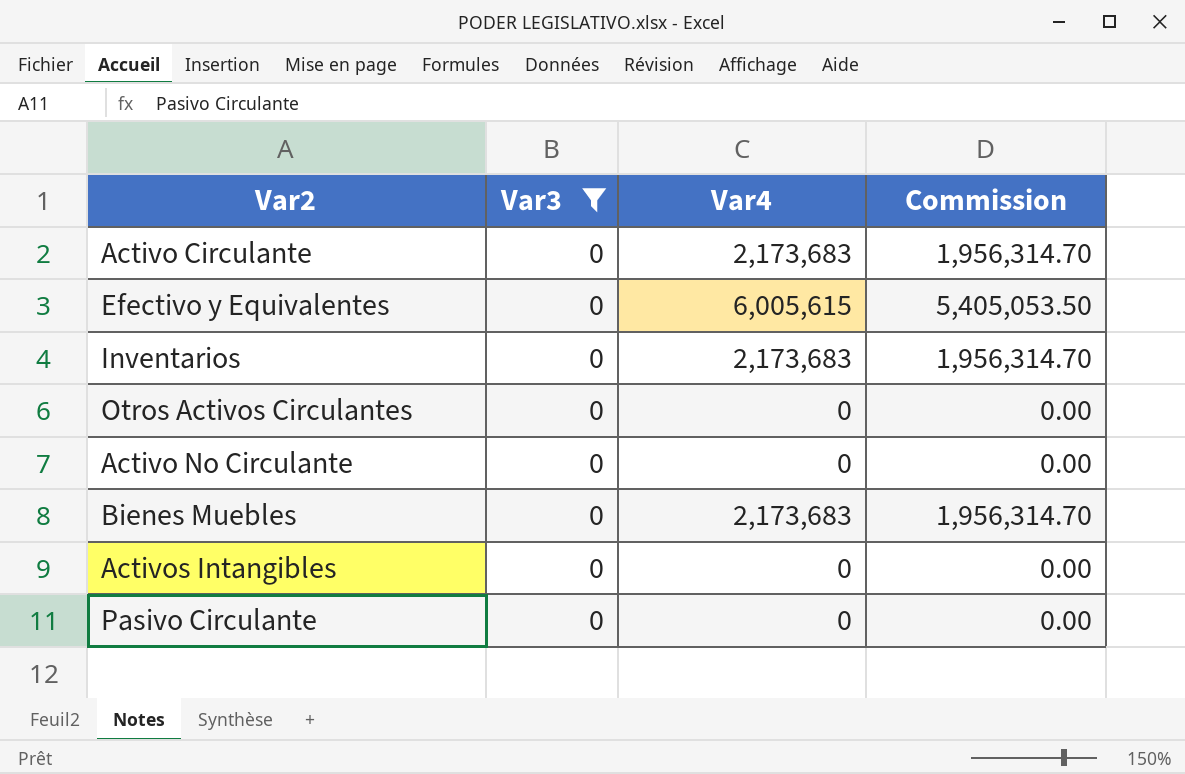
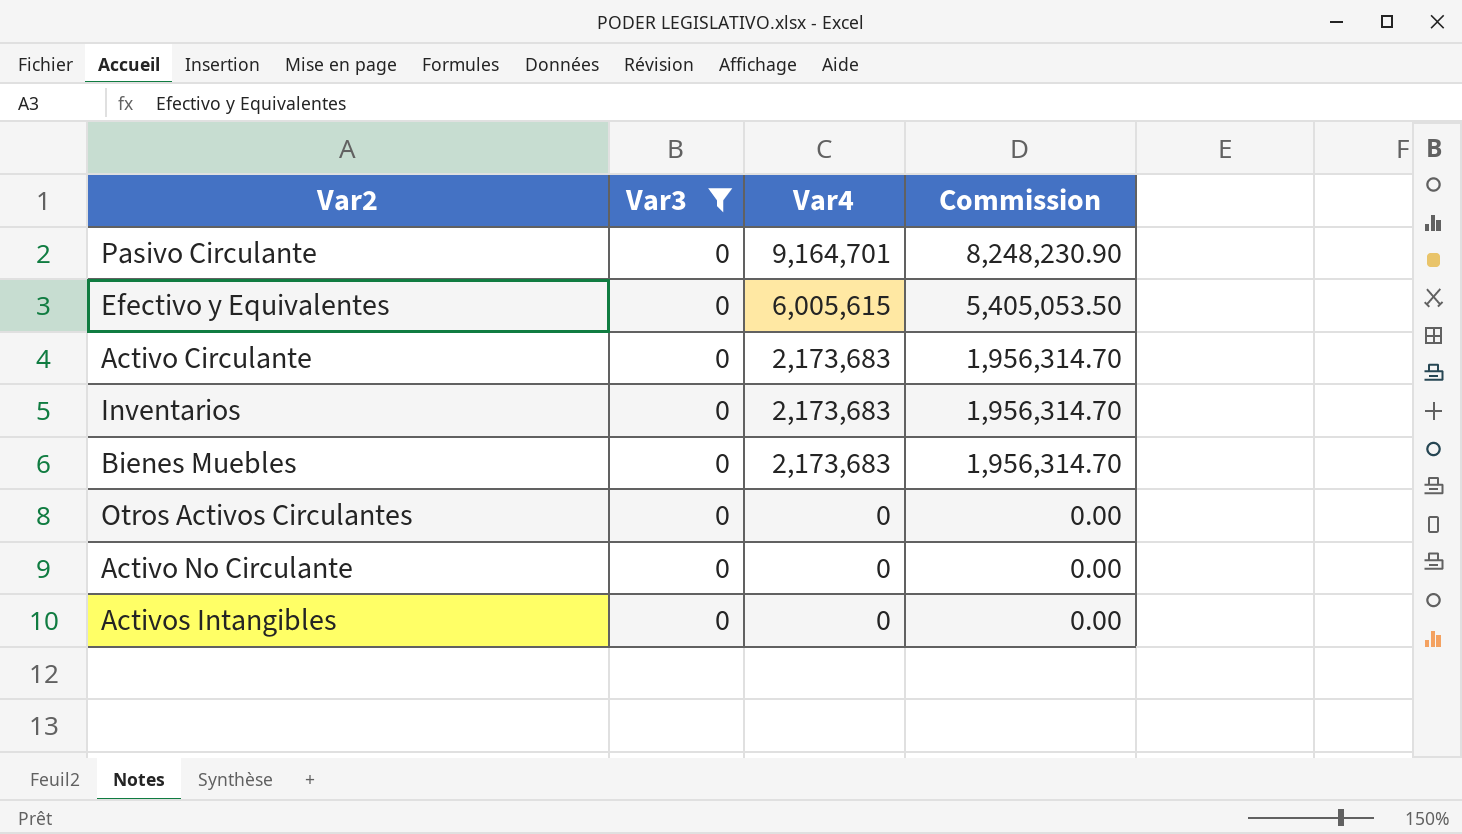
row order: none -> Var4 descending
Pasivo Circulante | Var4: 0 -> 9,164,701
Pasivo Circulante | Commission: 0.00 -> 8,248,230.90

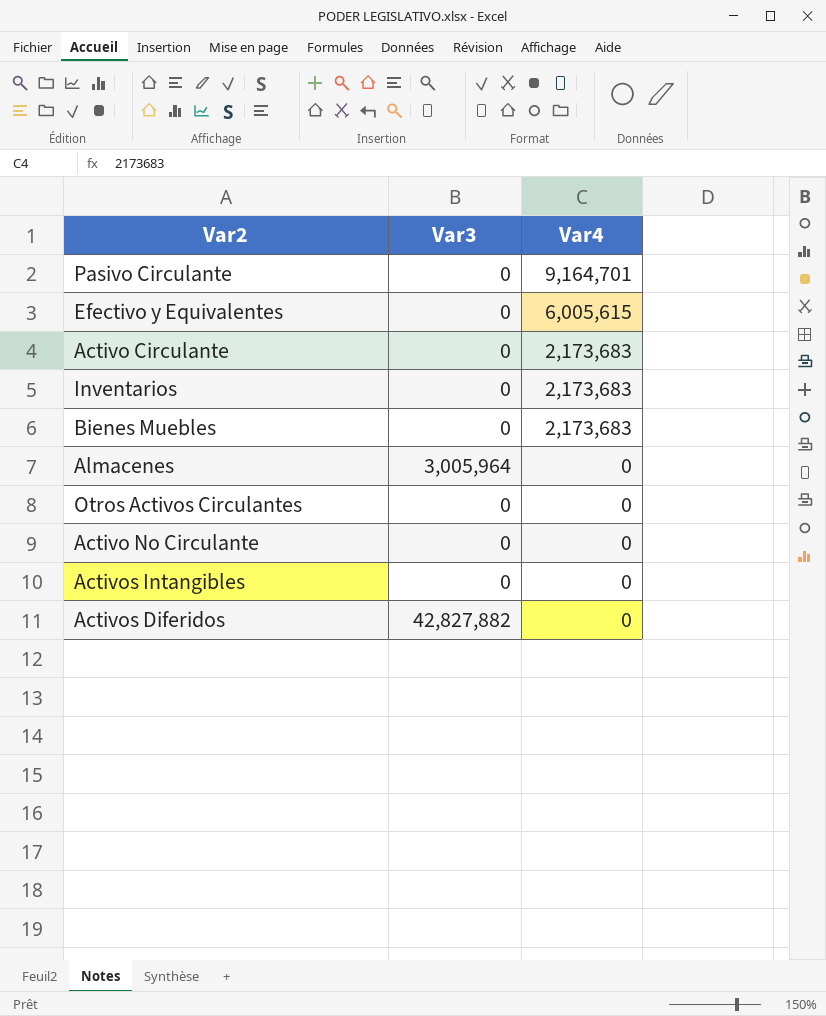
filter: Var3 = 0 -> none
column Commission | formula: [Var4] * 0.9 -> none

